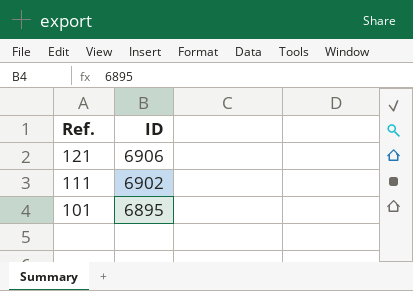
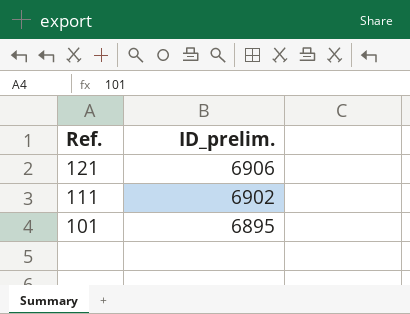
column name: ID -> ID_prelim.

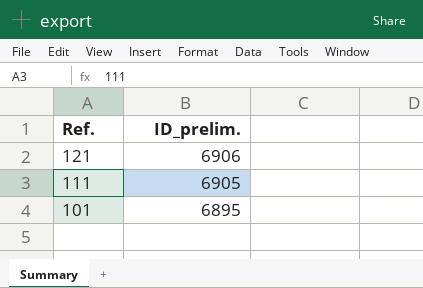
111 | ID_prelim.: 6902 -> 6905

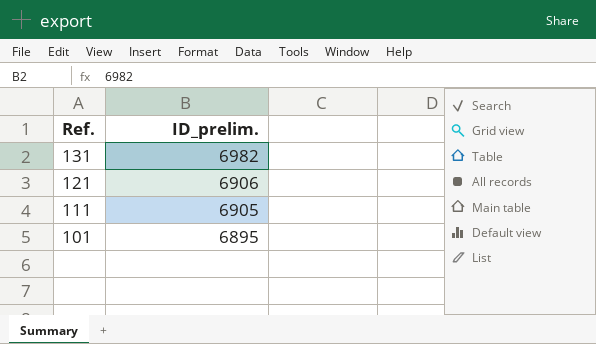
row 131: none -> 6982

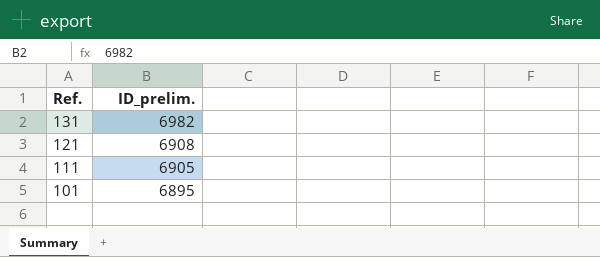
121 | ID_prelim.: 6906 -> 6908

